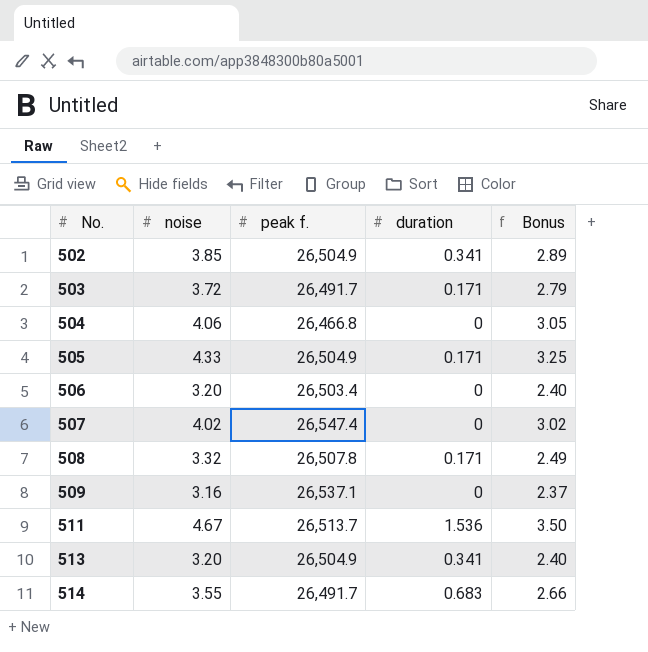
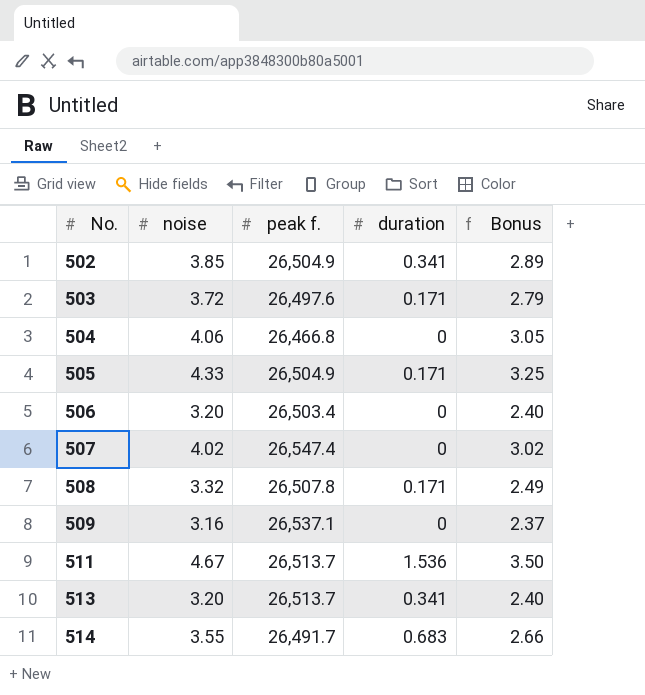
503 | peak f.: 26,491.7 -> 26,497.6
513 | peak f.: 26,504.9 -> 26,513.7

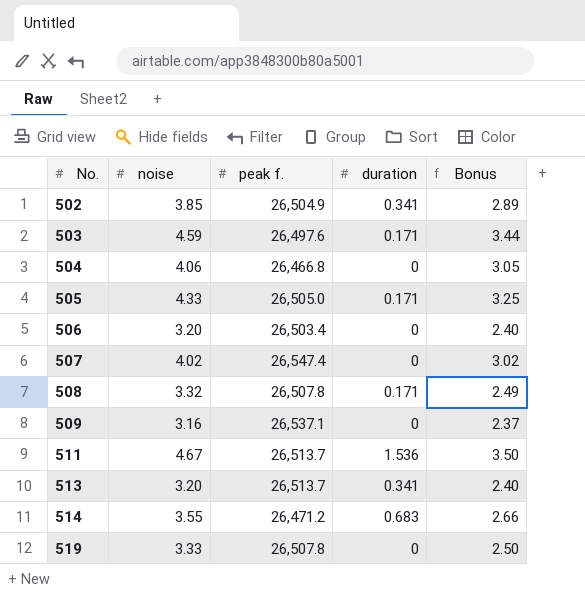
503 | noise: 3.72 -> 4.59
503 | Bonus: 2.79 -> 3.44
505 | peak f.: 26,504.9 -> 26,505.0
514 | peak f.: 26,491.7 -> 26,471.2
row 519: none -> 3.33 | 26,507.8 | 0 | 2.50

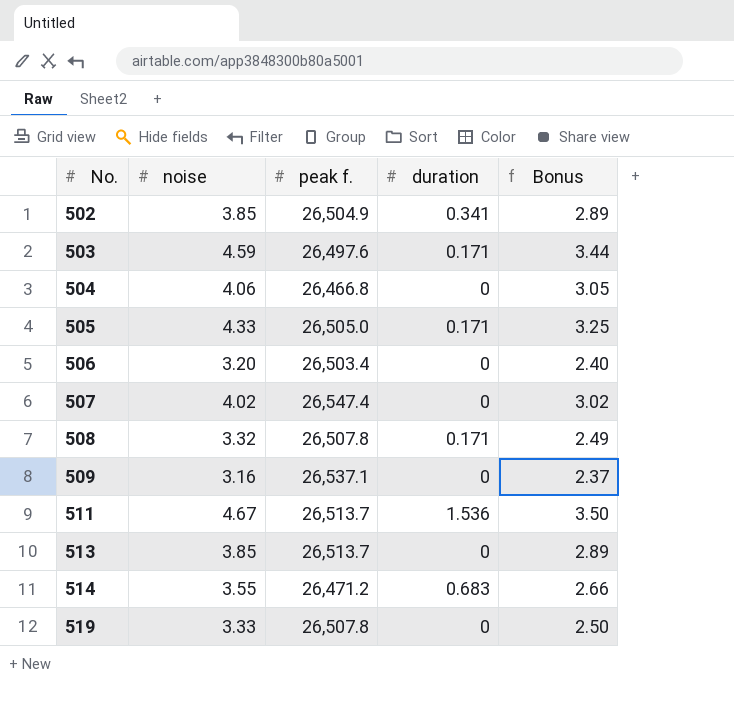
513 | noise: 3.20 -> 3.85
513 | duration: 0.341 -> 0
513 | Bonus: 2.40 -> 2.89

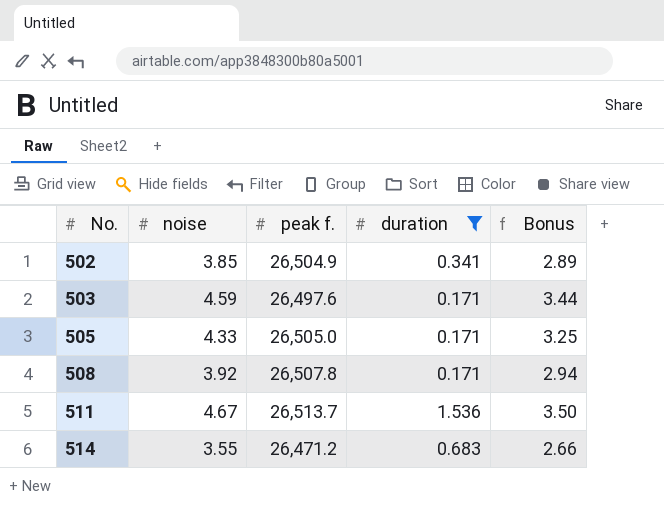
filter: none -> duration != 0
508 | noise: 3.32 -> 3.92
508 | Bonus: 2.49 -> 2.94

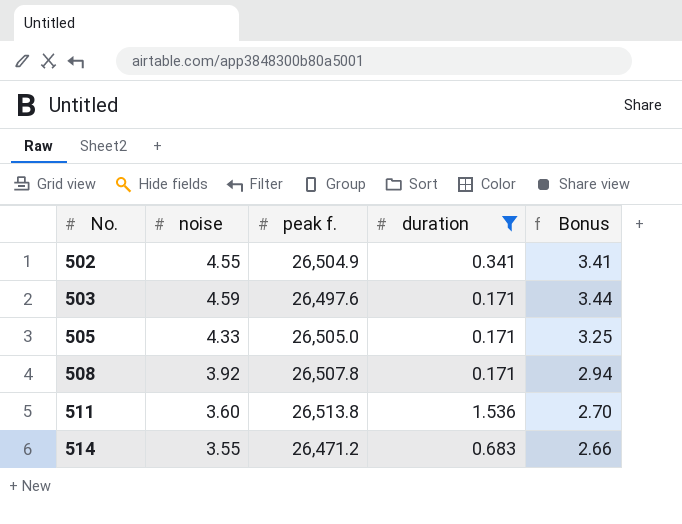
502 | noise: 3.85 -> 4.55
502 | Bonus: 2.89 -> 3.41
511 | noise: 4.67 -> 3.60
511 | peak f.: 26,513.7 -> 26,513.8
511 | Bonus: 3.50 -> 2.70

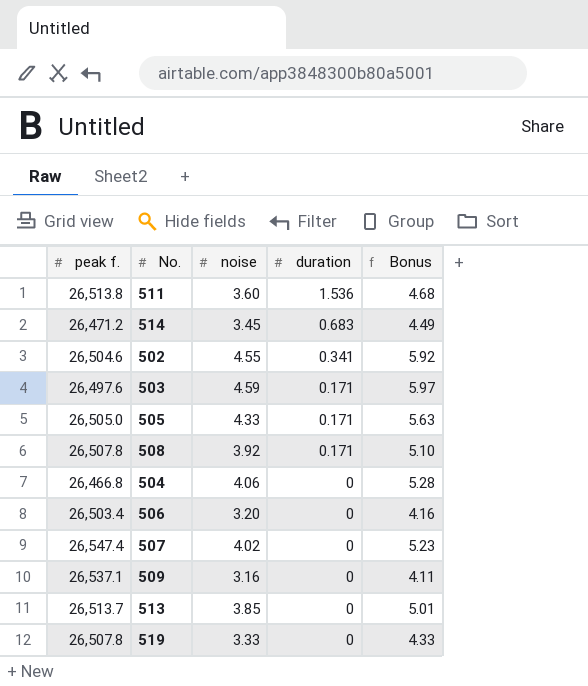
filter: duration != 0 -> none
row order: No. ascending -> duration descending
column peak f. | position: 3 -> 1
column Bonus | formula: [noise] * 0.75 -> [noise] * 1.3
514 | noise: 3.55 -> 3.45
502 | peak f.: 26,504.9 -> 26,504.6

